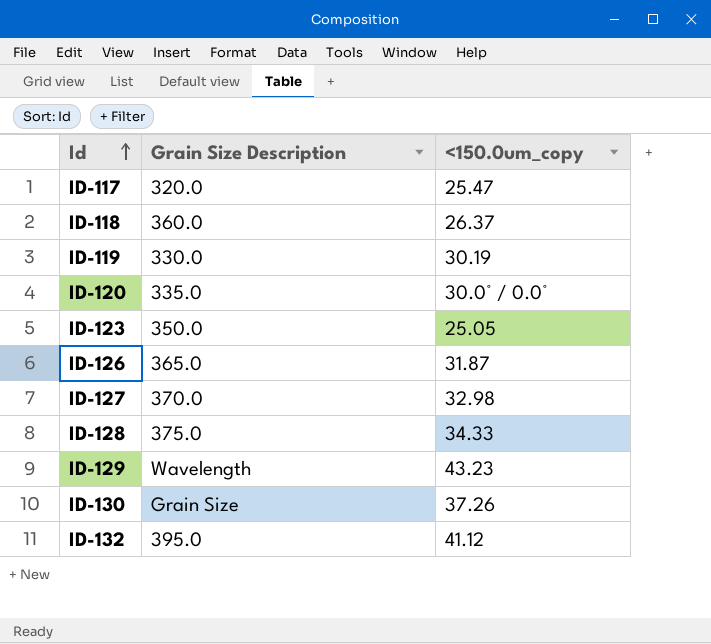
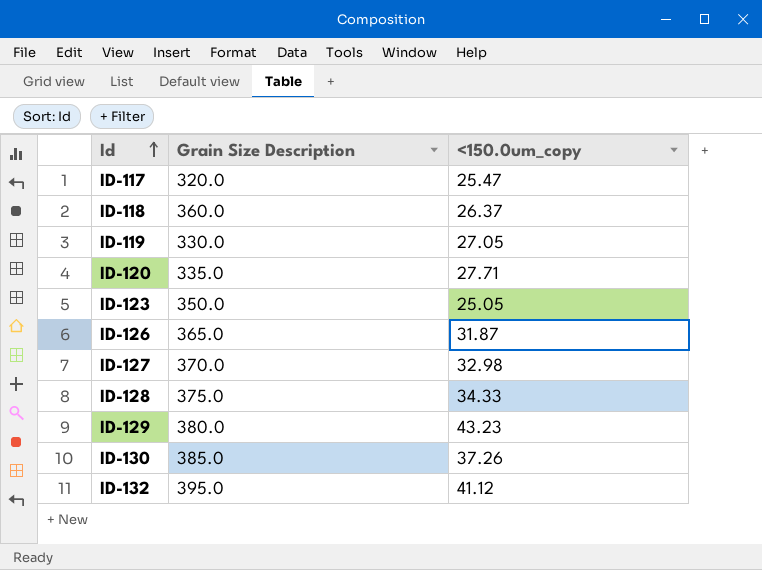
ID-119 | <150.0um_copy: 30.19 -> 27.05
ID-120 | <150.0um_copy: 30.0° / 0.0° -> 27.71
ID-129 | Grain Size Description: Wavelength -> 380.0
ID-130 | Grain Size Description: Grain Size -> 385.0

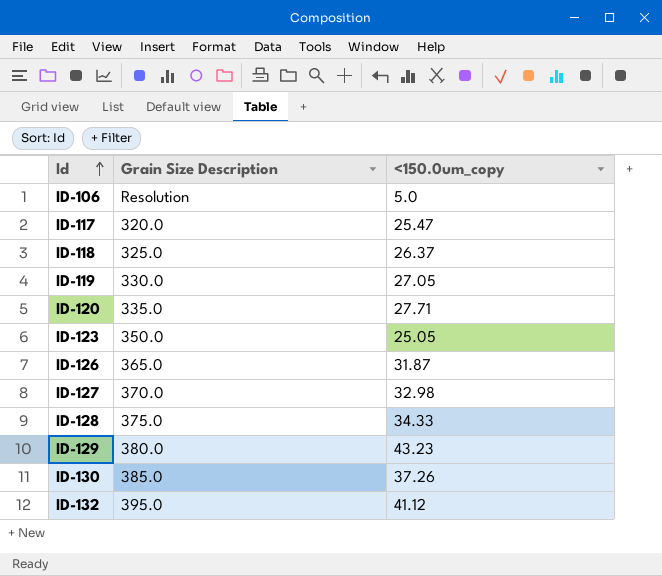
row ID-106: none -> Resolution | 5.0
ID-118 | Grain Size Description: 360.0 -> 325.0

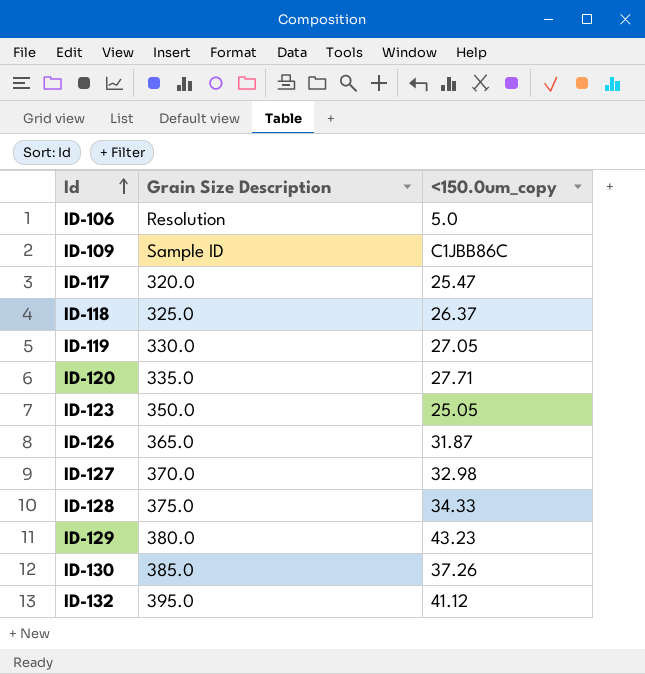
row ID-109: none -> Sample ID | C1JBB86C

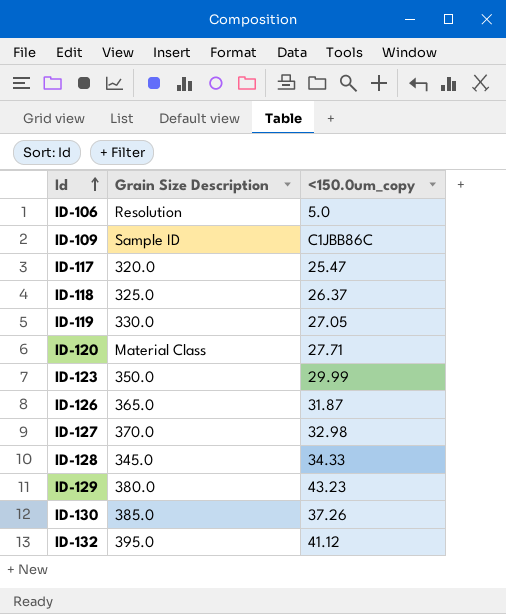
ID-120 | Grain Size Description: 335.0 -> Material Class
ID-123 | <150.0um_copy: 25.05 -> 29.99
ID-128 | Grain Size Description: 375.0 -> 345.0

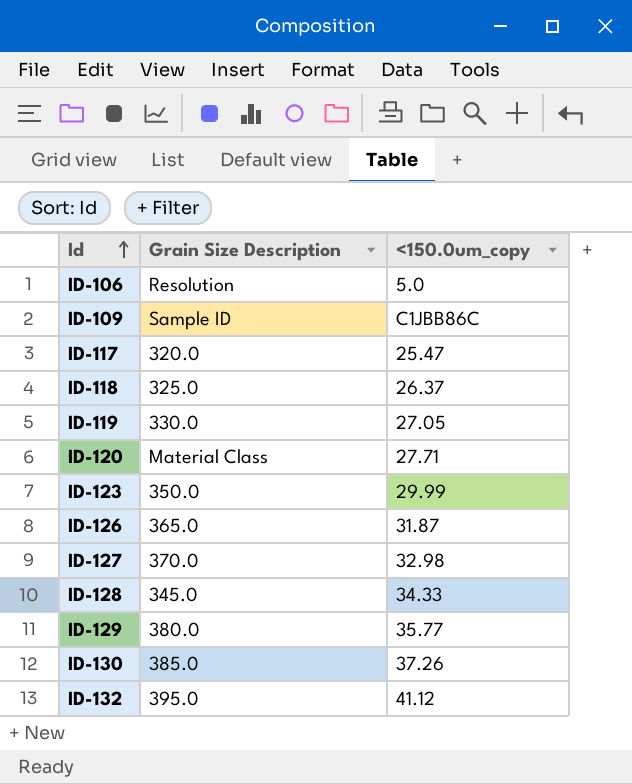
ID-129 | <150.0um_copy: 43.23 -> 35.77

